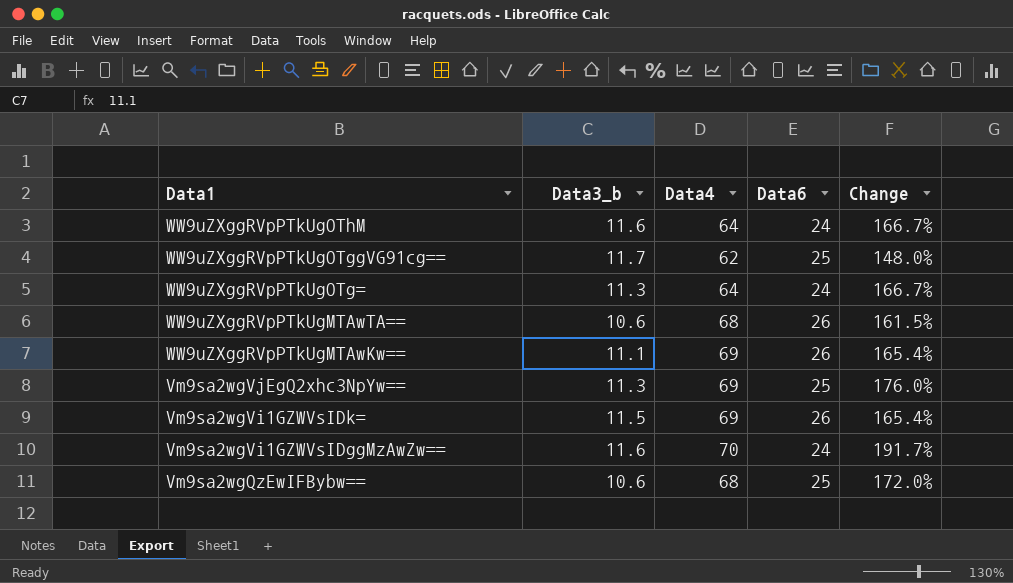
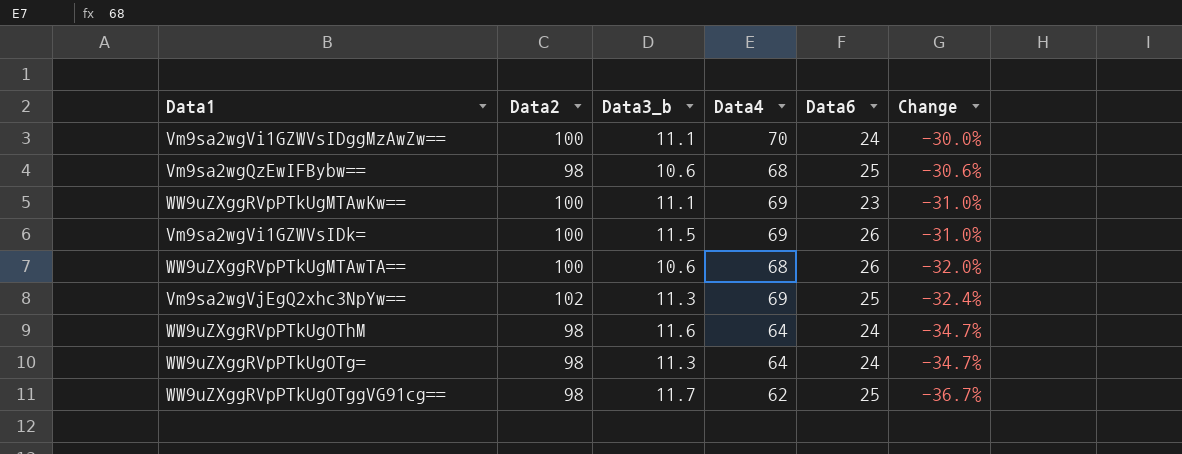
row order: Data1 descending -> Change descending
column Data2 | position: none -> 2
column Change | formula: ([Data4] - [Data6]) / [Data6] -> ([Data4] - [Data2]) / [Data2]
Vm9sa2wgVi1GZWVsIDggMzAwZw== | Data3_b: 11.6 -> 11.1
WW9uZXggRVpPTkUgMTAwKw== | Data6: 26 -> 23

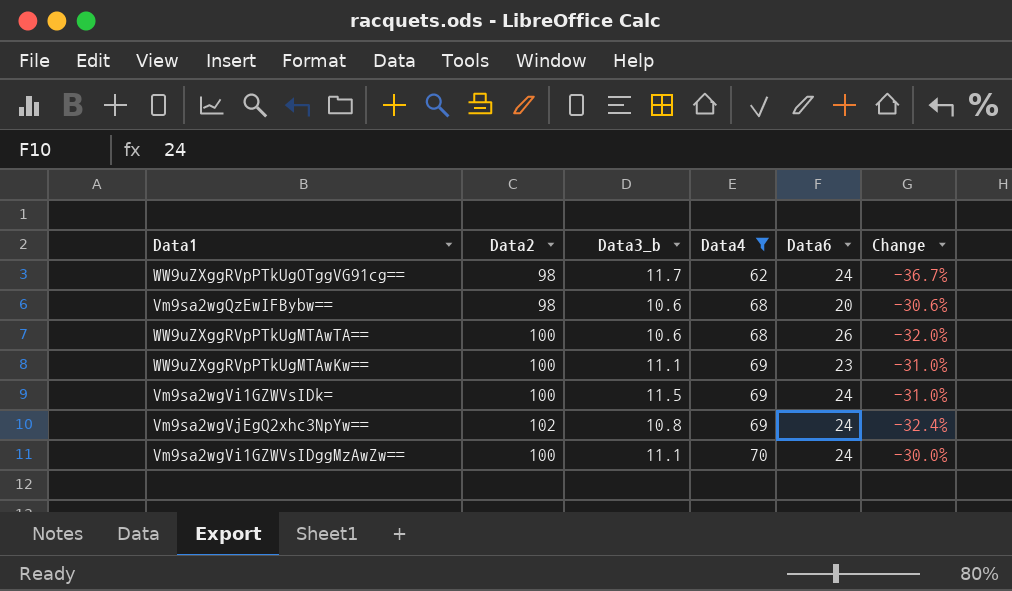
filter: none -> Data4 != 64
row order: Change descending -> Data4 ascending
WW9uZXggRVpPTkUgOTggVG91cg== | Data6: 25 -> 24
Vm9sa2wgQzEwIFBybw== | Data6: 25 -> 20
Vm9sa2wgVi1GZWVsIDk= | Data6: 26 -> 24
Vm9sa2wgVjEgQ2xhc3NpYw== | Data3_b: 11.3 -> 10.8
Vm9sa2wgVjEgQ2xhc3NpYw== | Data6: 25 -> 24

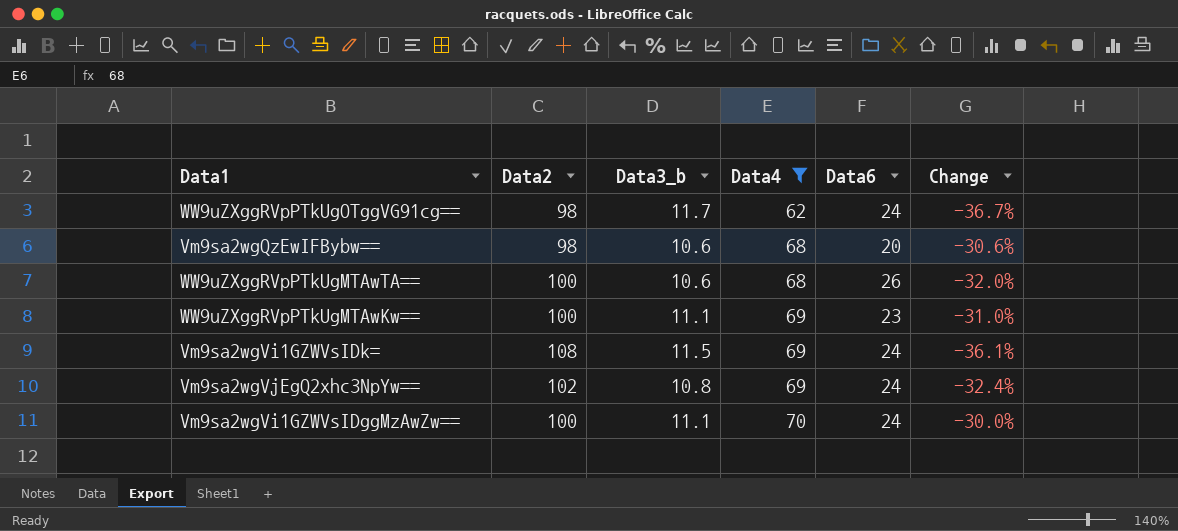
Vm9sa2wgVi1GZWVsIDk= | Data2: 100 -> 108
Vm9sa2wgVi1GZWVsIDk= | Change: -31.0% -> -36.1%

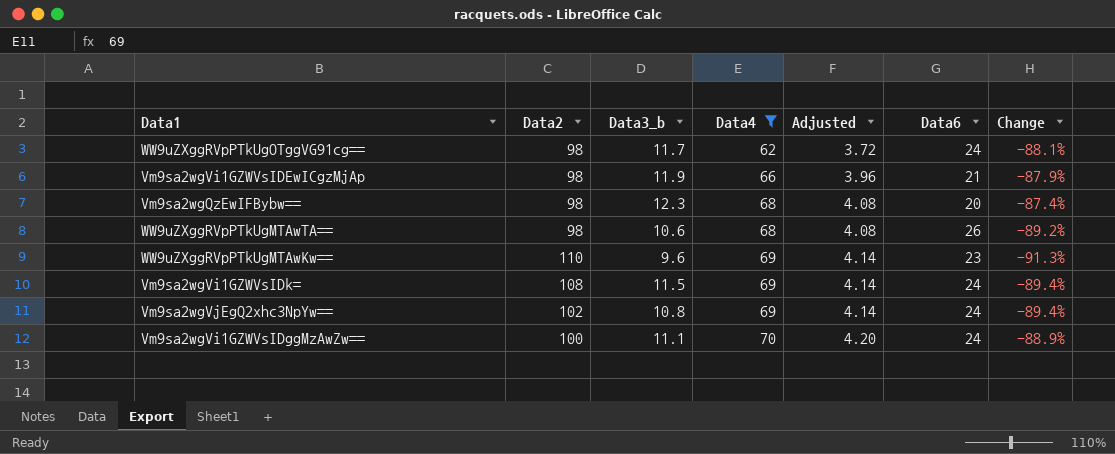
column Adjusted | formula: none -> [Data4] * 0.06
column Change | formula: ([Data4] - [Data2]) / [Data2] -> ([Data3_b] - [Data2]) / [Data2]
row Vm9sa2wgVi1GZWVsIDEwICgzMjAp: none -> 98 | 11.9 | 66 | 3.96 | 21 | -87.9%
Vm9sa2wgQzEwIFBybw== | Data3_b: 10.6 -> 12.3
WW9uZXggRVpPTkUgMTAwTA== | Data2: 100 -> 98
WW9uZXggRVpPTkUgMTAwKw== | Data2: 100 -> 110
WW9uZXggRVpPTkUgMTAwKw== | Data3_b: 11.1 -> 9.6

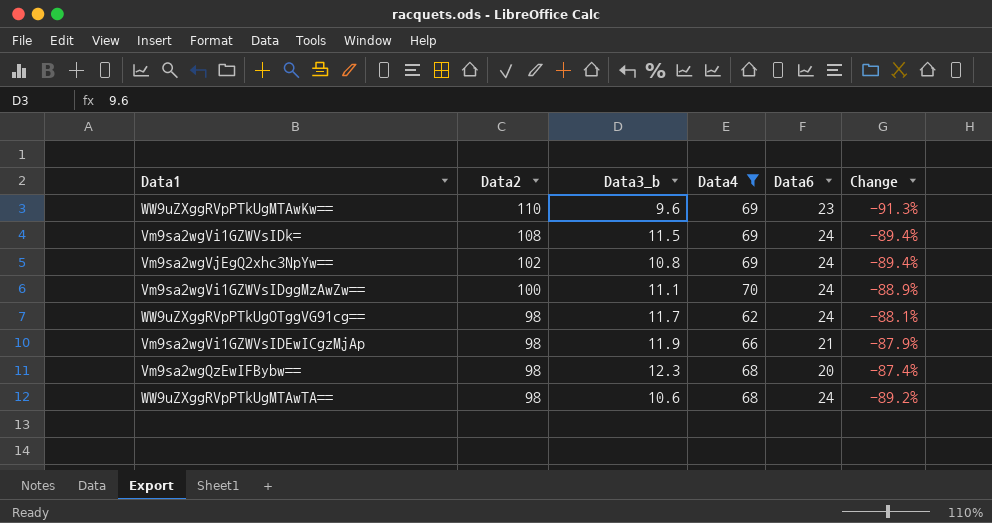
row order: Data4 ascending -> Data2 descending
column Adjusted | formula: [Data4] * 0.06 -> none
WW9uZXggRVpPTkUgMTAwTA== | Data6: 26 -> 24

